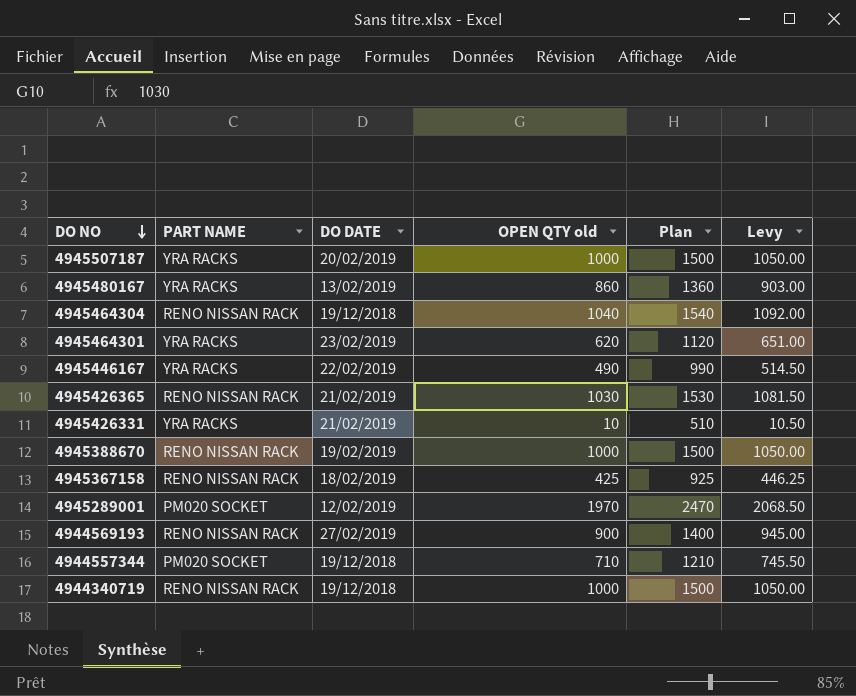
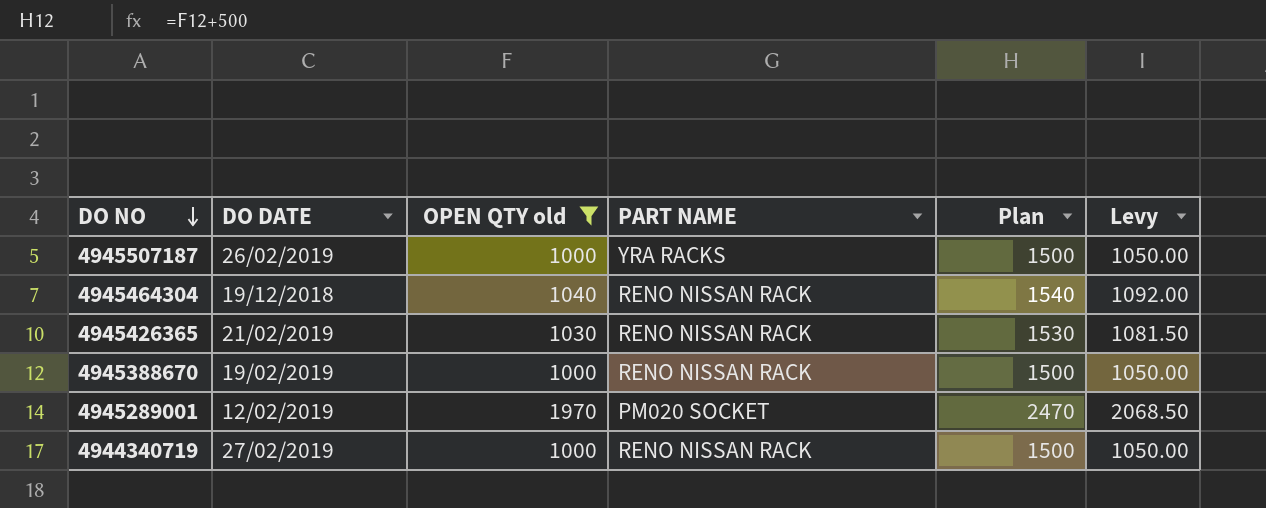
filter: none -> OPEN QTY old >= 1000
column PART NAME | position: 2 -> 4
4945507187 | DO DATE: 20/02/2019 -> 26/02/2019
4944340719 | DO DATE: 19/12/2018 -> 27/02/2019

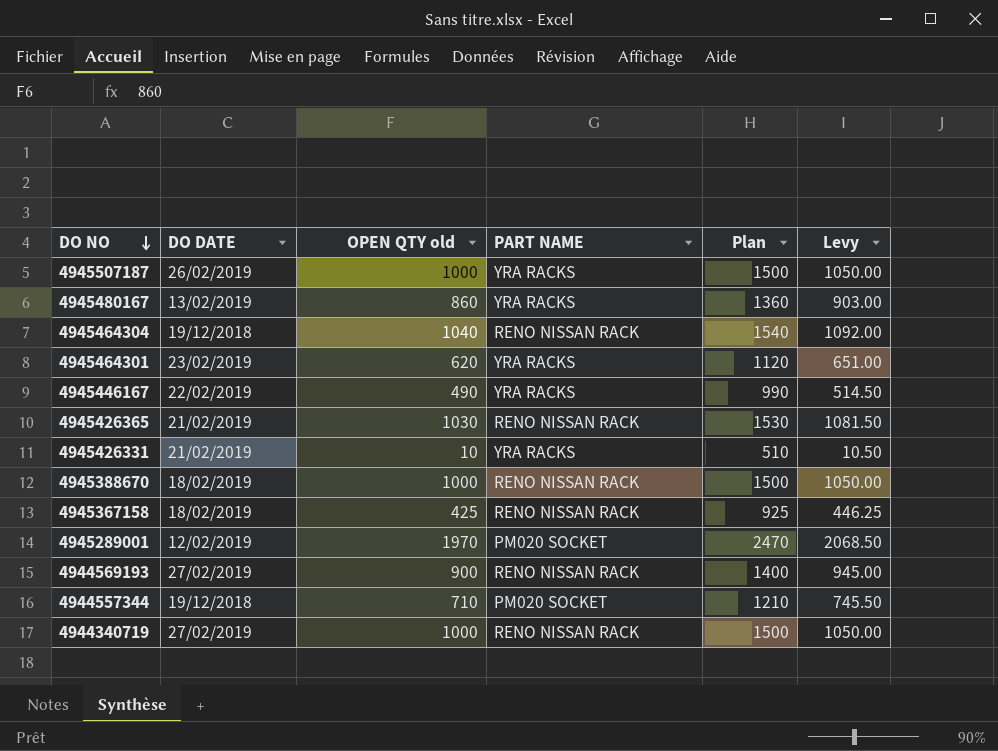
filter: OPEN QTY old >= 1000 -> none
4945388670 | DO DATE: 19/02/2019 -> 18/02/2019

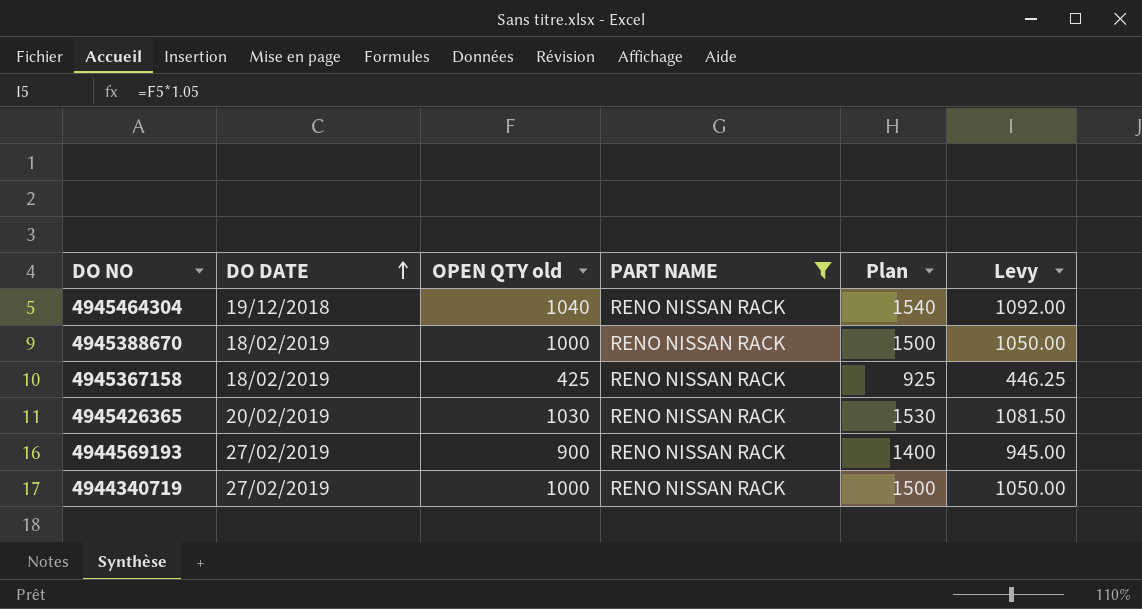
filter: none -> PART NAME = RENO NISSAN RACK
row order: DO NO descending -> DO DATE ascending
4945426365 | DO DATE: 21/02/2019 -> 20/02/2019

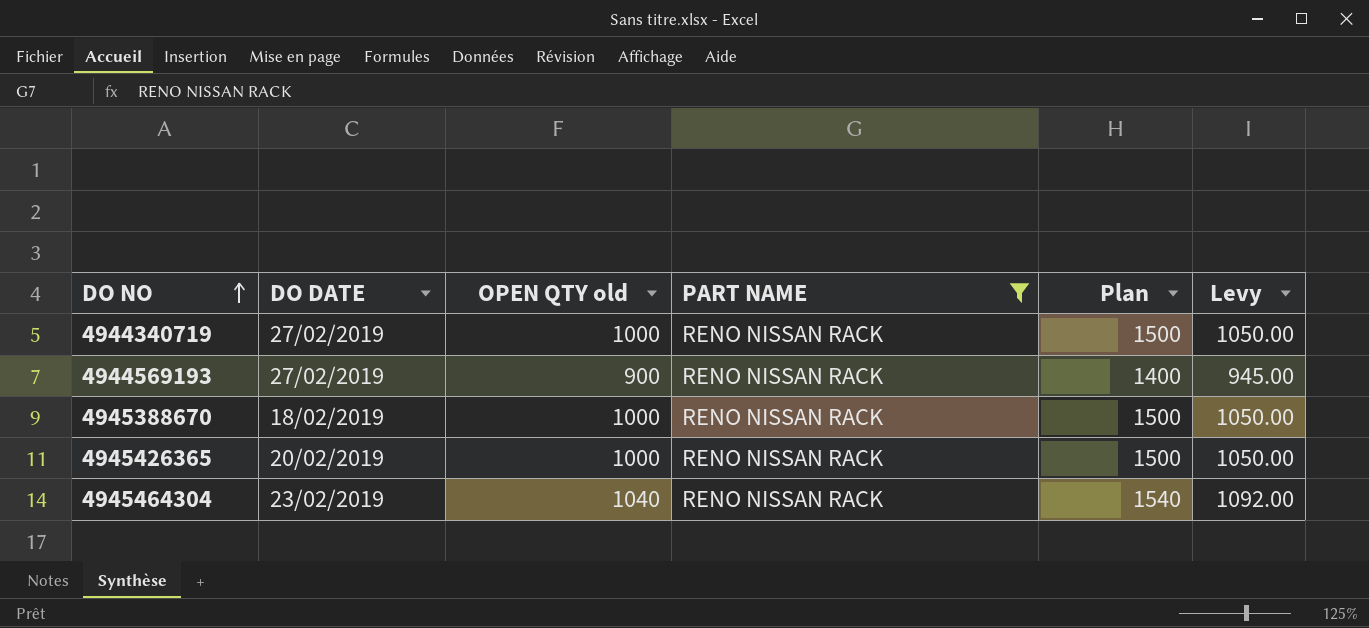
row order: DO DATE ascending -> DO NO ascending
row 4945367158: 18/02/2019 | 425 | RENO NISSAN RACK | 925 | 446.25 -> none
4945426365 | OPEN QTY old: 1030 -> 1000
4945426365 | Plan: 1530 -> 1500
4945426365 | Levy: 1081.50 -> 1050.00
4945464304 | DO DATE: 19/12/2018 -> 23/02/2019

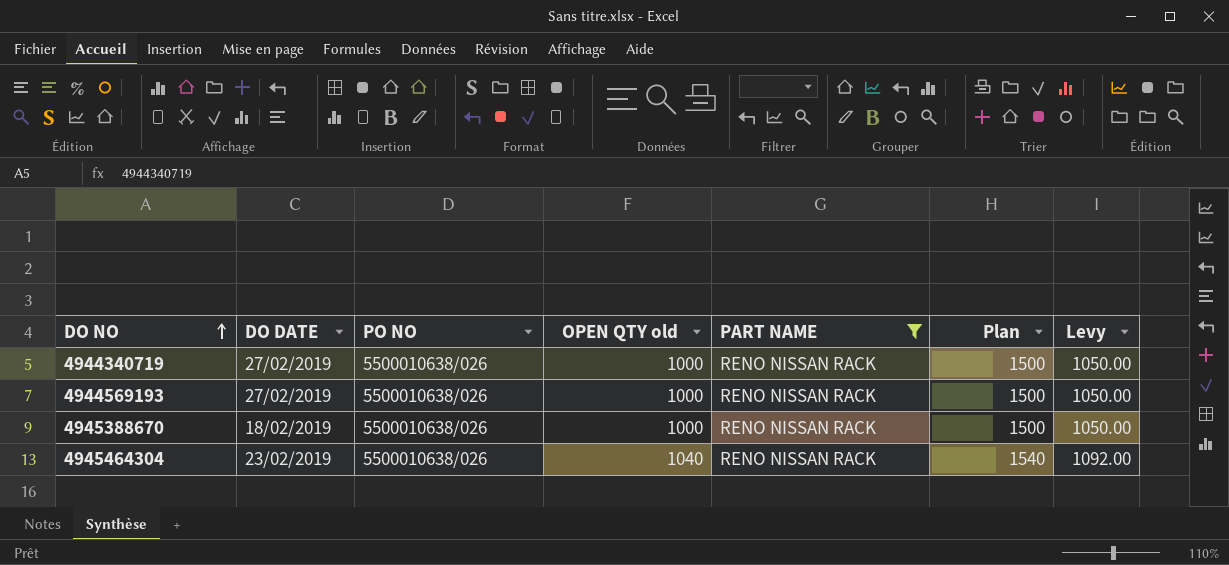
column PO NO | position: none -> 3
row 4945426365: 20/02/2019 | 1000 | RENO NISSAN RACK | 1500 | 1050.00 -> none
4944569193 | OPEN QTY old: 900 -> 1000
4944569193 | Plan: 1400 -> 1500
4944569193 | Levy: 945.00 -> 1050.00

